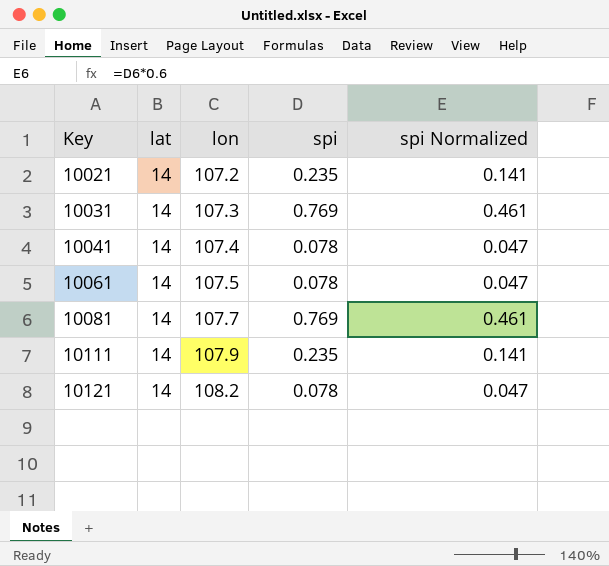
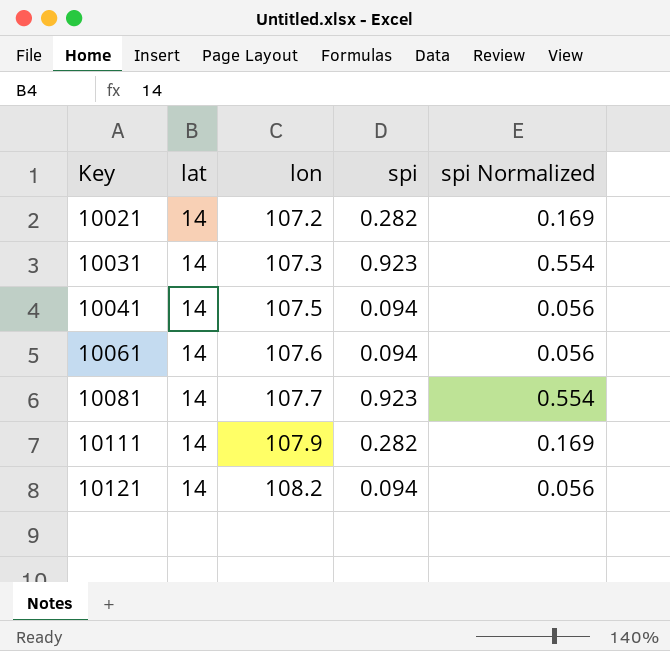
10021 | spi: 0.235 -> 0.282
10021 | spi Normalized: 0.141 -> 0.169
10031 | spi: 0.769 -> 0.923
10031 | spi Normalized: 0.461 -> 0.554
10041 | lon: 107.4 -> 107.5
10041 | spi: 0.078 -> 0.094
10041 | spi Normalized: 0.047 -> 0.056
10061 | lon: 107.5 -> 107.6
10061 | spi: 0.078 -> 0.094
10061 | spi Normalized: 0.047 -> 0.056
10081 | spi: 0.769 -> 0.923
10081 | spi Normalized: 0.461 -> 0.554
10111 | spi: 0.235 -> 0.282
10111 | spi Normalized: 0.141 -> 0.169
10121 | spi: 0.078 -> 0.094
10121 | spi Normalized: 0.047 -> 0.056

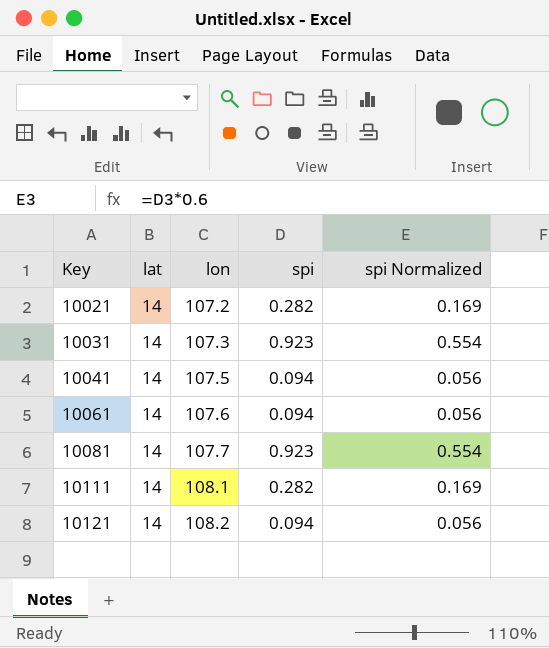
10111 | lon: 107.9 -> 108.1

